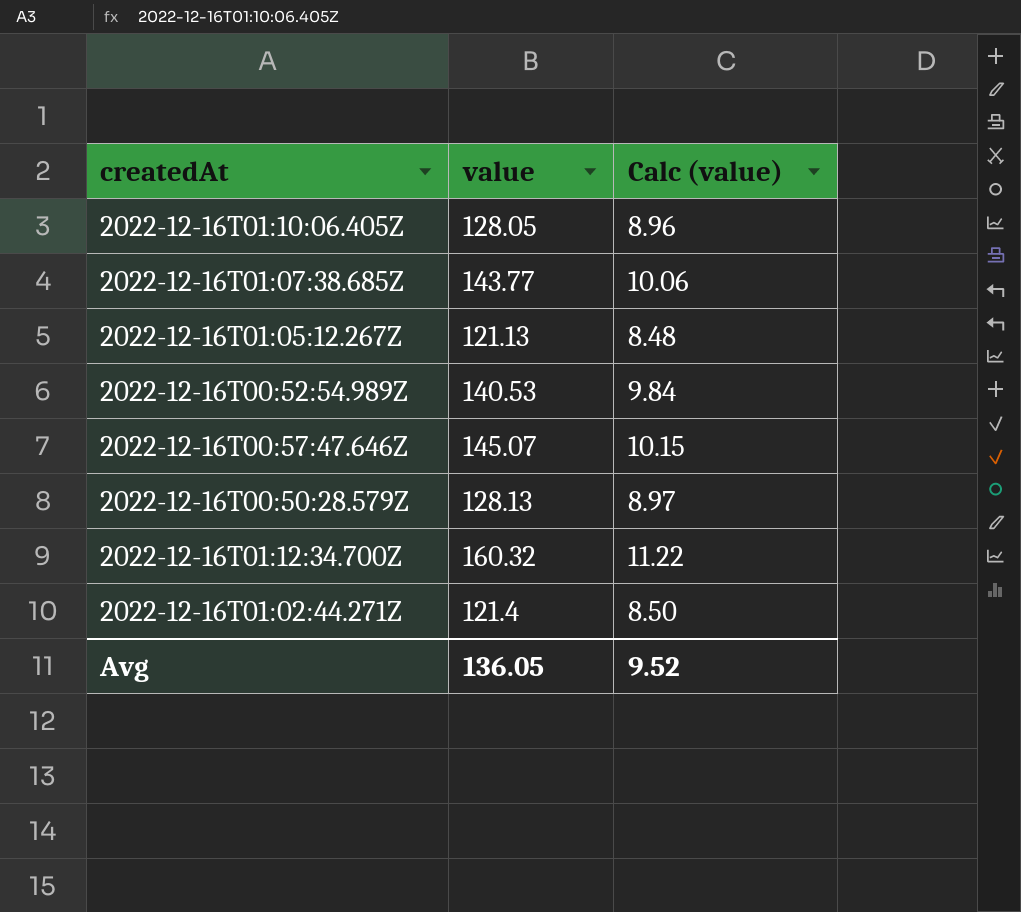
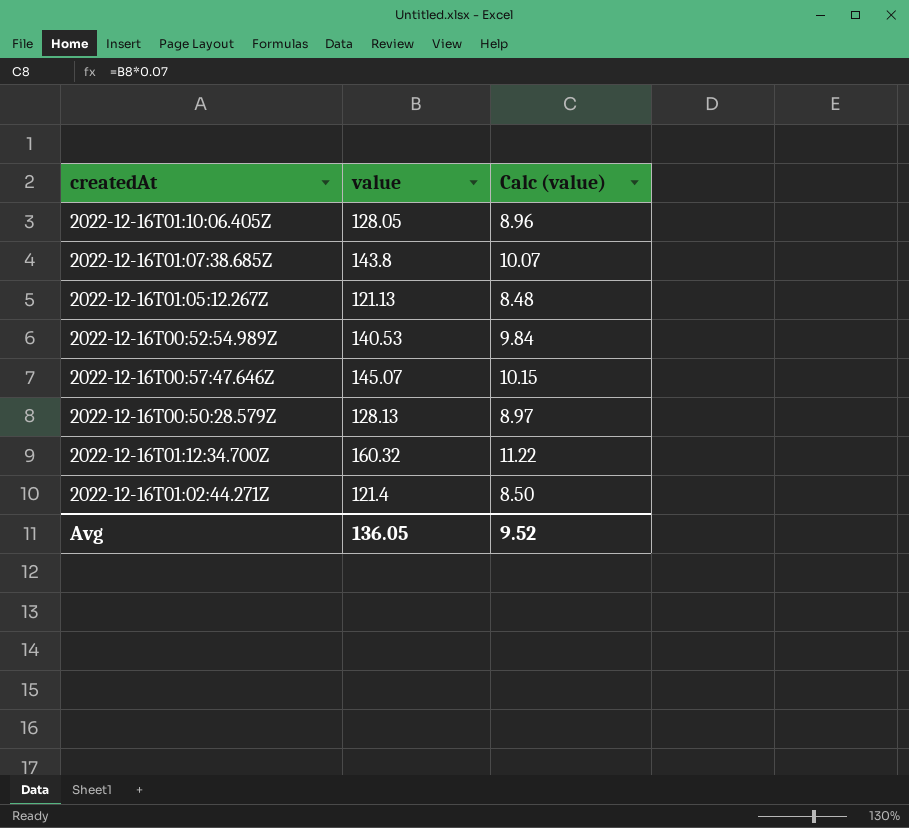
2022-12-16T01:07:38.685Z | value: 143.77 -> 143.8
2022-12-16T01:07:38.685Z | Calc (value): 10.06 -> 10.07

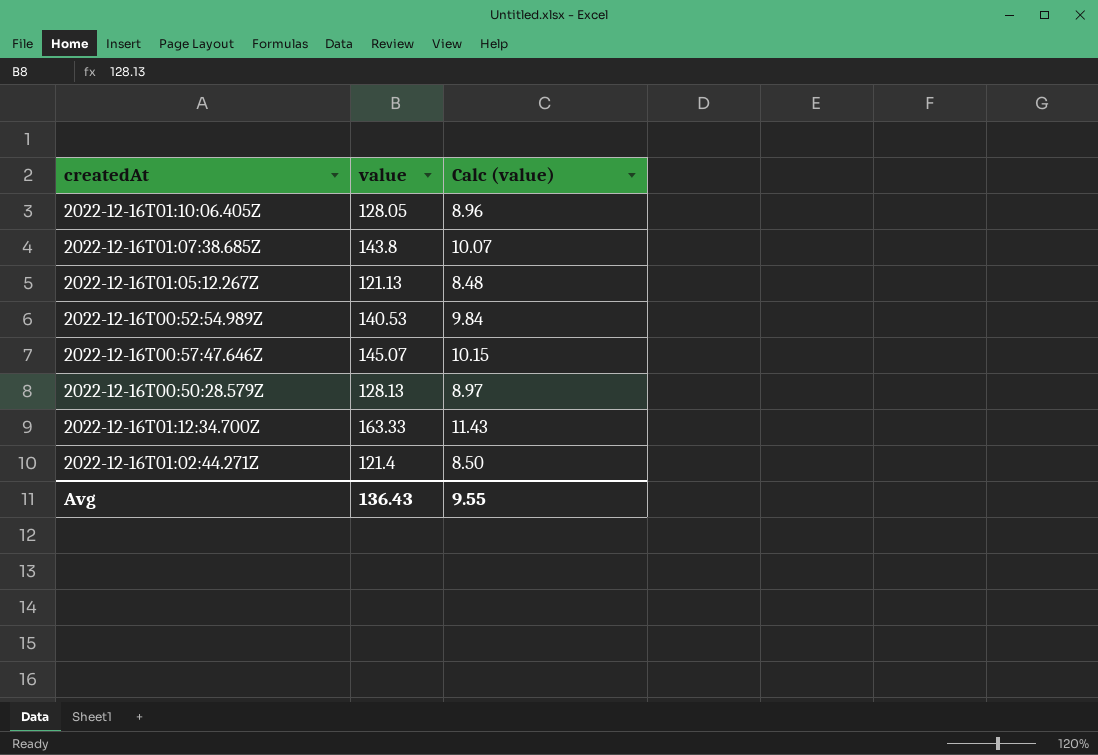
2022-12-16T01:12:34.700Z | value: 160.32 -> 163.33
2022-12-16T01:12:34.700Z | Calc (value): 11.22 -> 11.43
Avg | value: 136.05 -> 136.43
Avg | Calc (value): 9.52 -> 9.55

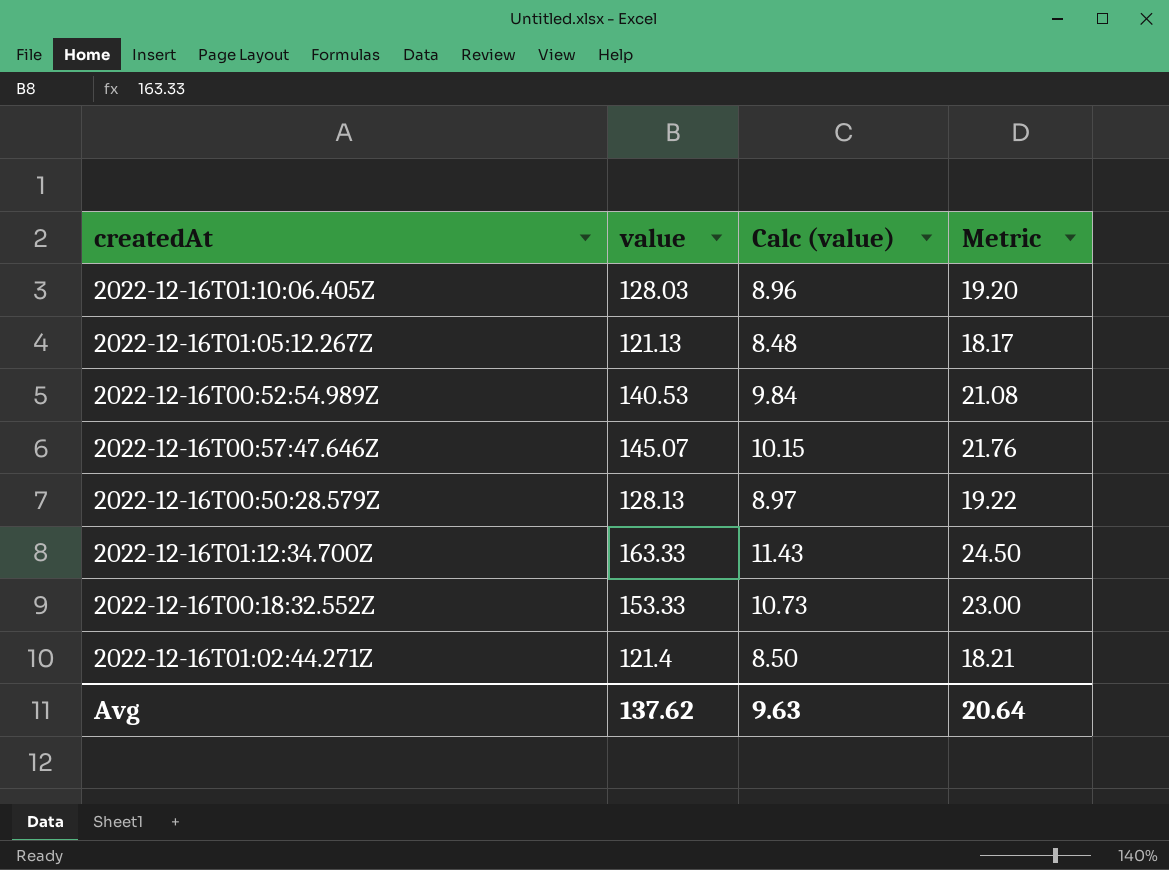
column Metric | formula: none -> [value] * 0.15
row 2022-12-16T01:07:38.685Z: 143.8 | 10.07 -> none
2022-12-16T01:10:06.405Z | value: 128.05 -> 128.03
row 2022-12-16T00:18:32.552Z: none -> 153.33 | 10.73 | 23.00
Avg | value: 136.43 -> 137.62
Avg | Calc (value): 9.55 -> 9.63

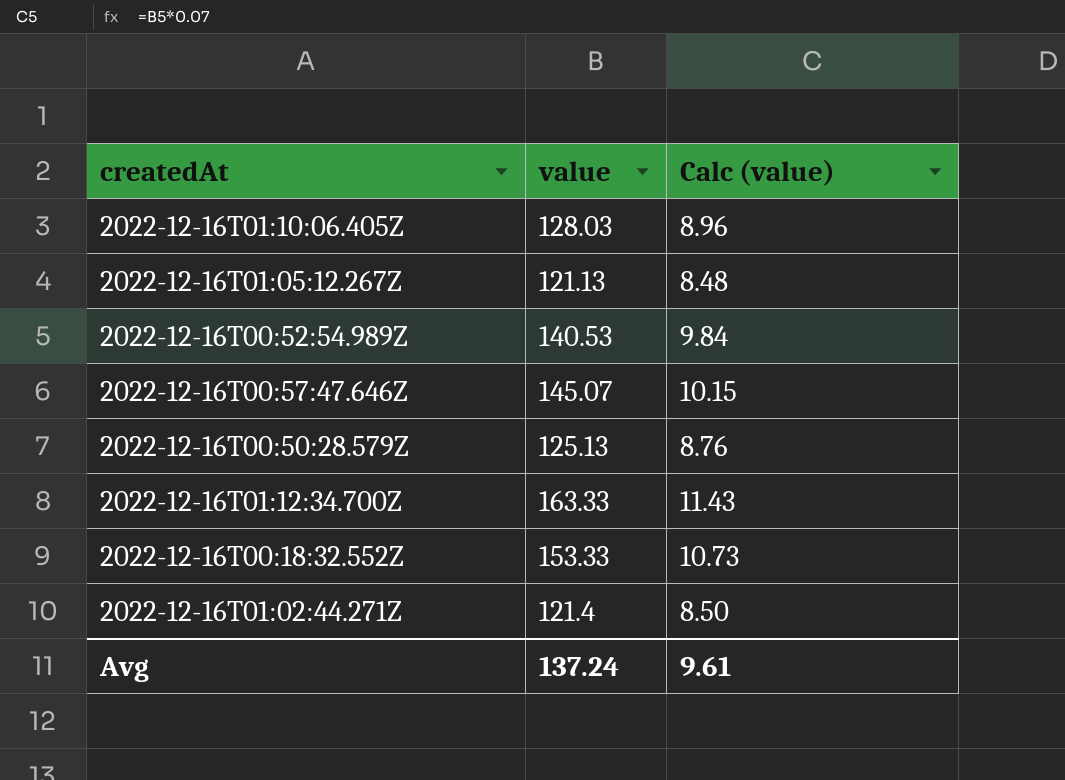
column Metric | formula: [value] * 0.15 -> none
2022-12-16T00:50:28.579Z | value: 128.13 -> 125.13
2022-12-16T00:50:28.579Z | Calc (value): 8.97 -> 8.76
Avg | value: 137.62 -> 137.24
Avg | Calc (value): 9.63 -> 9.61

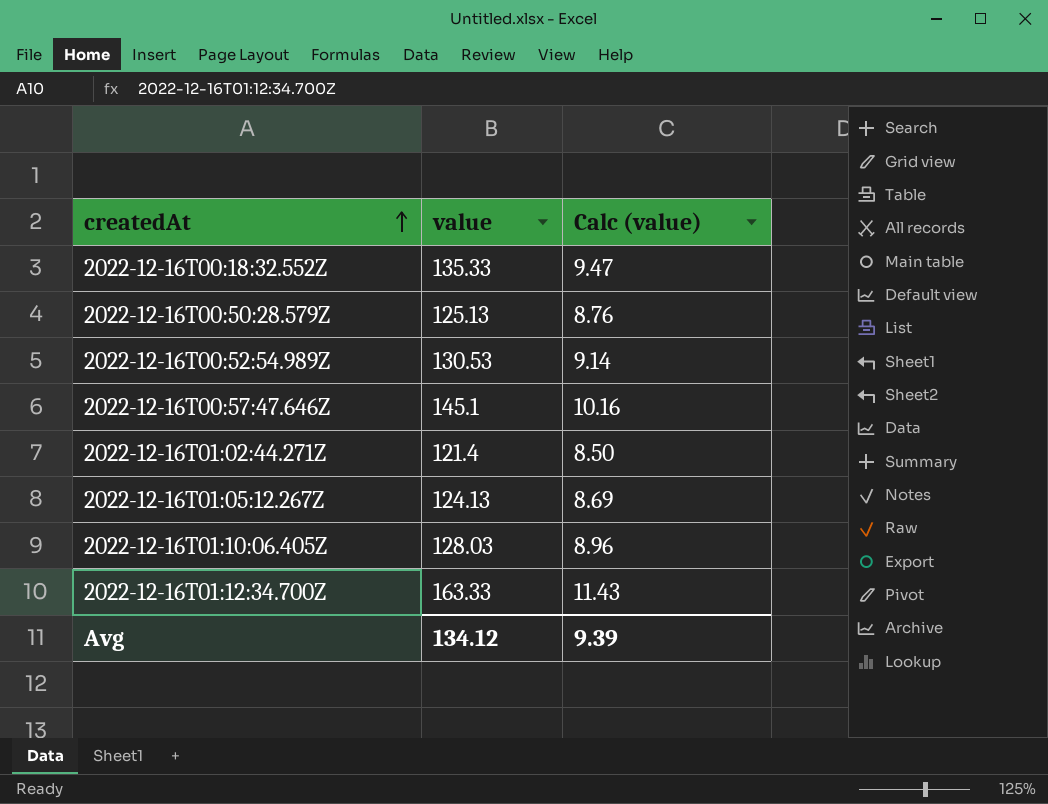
row order: none -> createdAt ascending
2022-12-16T00:18:32.552Z | value: 153.33 -> 135.33
2022-12-16T00:18:32.552Z | Calc (value): 10.73 -> 9.47
2022-12-16T00:52:54.989Z | value: 140.53 -> 130.53
2022-12-16T00:52:54.989Z | Calc (value): 9.84 -> 9.14
2022-12-16T00:57:47.646Z | value: 145.07 -> 145.1
2022-12-16T00:57:47.646Z | Calc (value): 10.15 -> 10.16
2022-12-16T01:05:12.267Z | value: 121.13 -> 124.13
2022-12-16T01:05:12.267Z | Calc (value): 8.48 -> 8.69
Avg | value: 137.24 -> 134.12
Avg | Calc (value): 9.61 -> 9.39

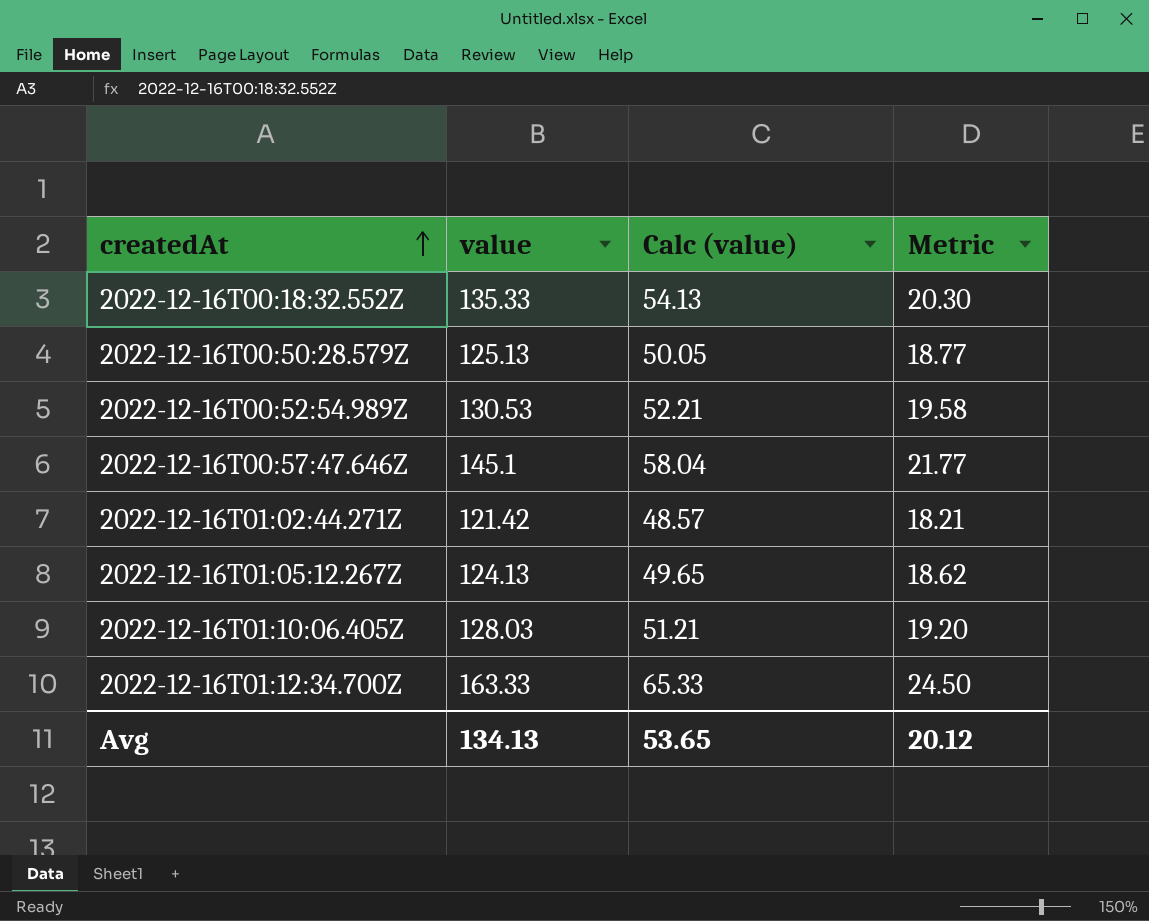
column Calc (value) | formula: [value] * 0.07 -> [value] * 0.4
column Metric | formula: none -> [value] * 0.15
2022-12-16T01:02:44.271Z | value: 121.4 -> 121.42
Avg | value: 134.12 -> 134.13
Avg | Calc (value): 9.39 -> 53.65

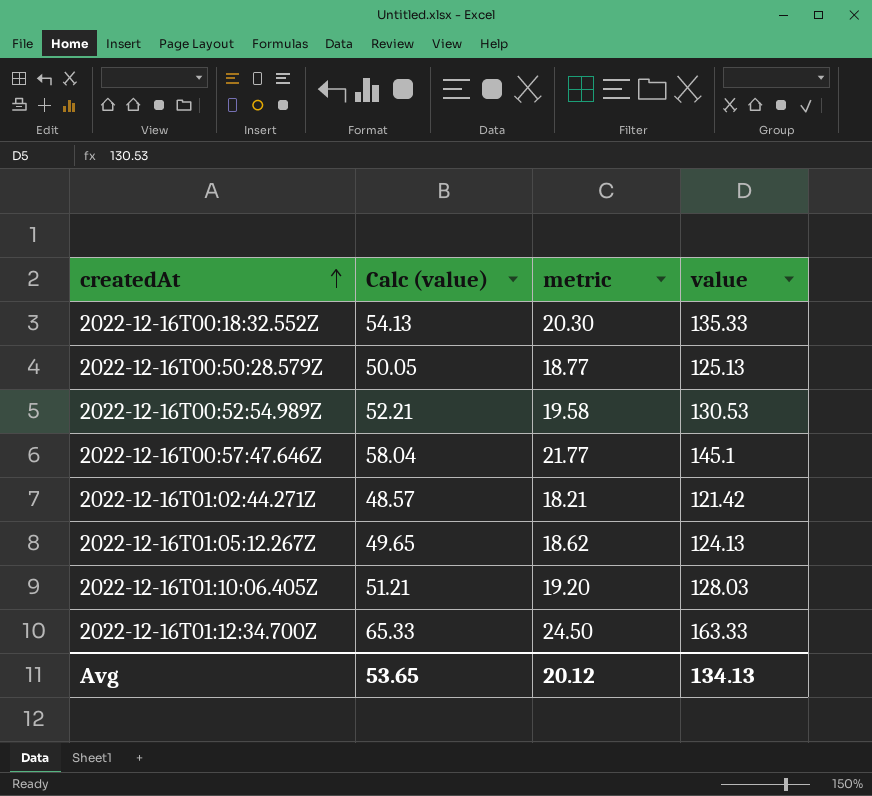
column name: Metric -> metric
column value | position: 2 -> 4

